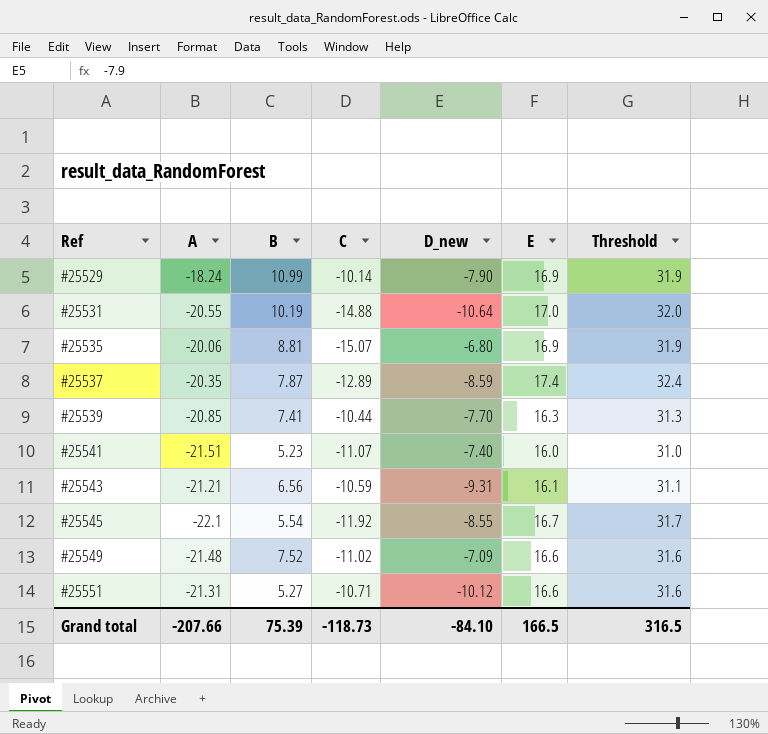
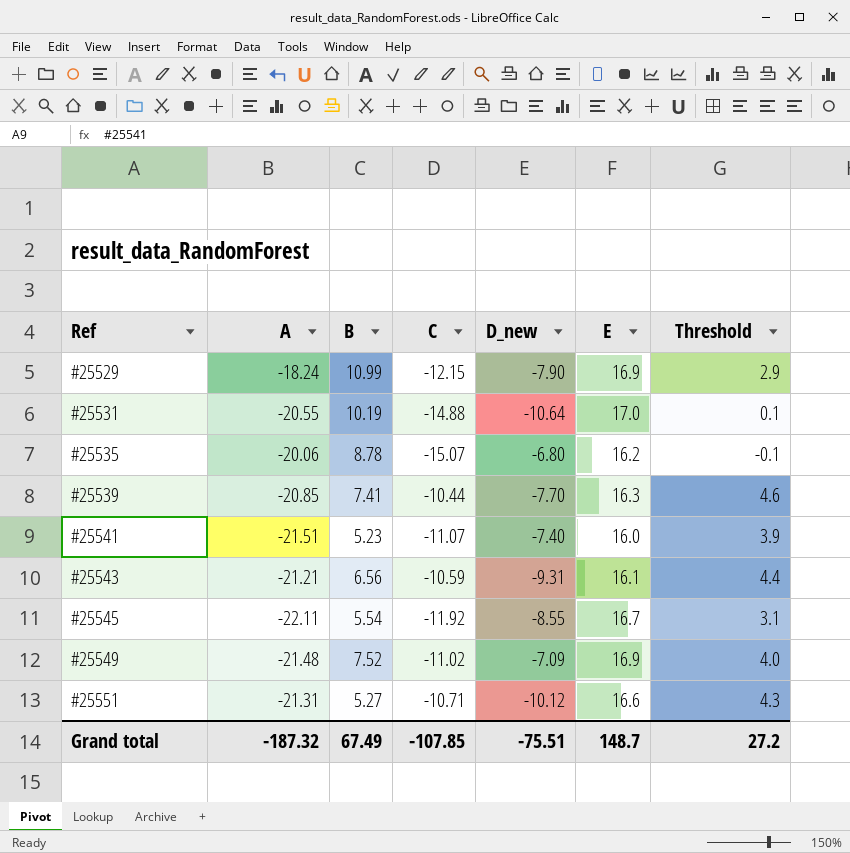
column Threshold | formula: [E] + 15 -> [C] + 15
row #25537: -20.35 | 7.87 | -12.89 | -8.59 | 17.4 | 32.4 -> none
#25529 | C: -10.14 -> -12.15
#25535 | B: 8.81 -> 8.78
#25535 | E: 16.9 -> 16.2
#25545 | A: -22.1 -> -22.11
#25549 | E: 16.6 -> 16.9
Grand total | A: -207.66 -> -187.32
Grand total | B: 75.39 -> 67.49
Grand total | C: -118.73 -> -107.85
Grand total | D_new: -84.10 -> -75.51
Grand total | E: 166.5 -> 148.7
Grand total | Threshold: 316.5 -> 27.2

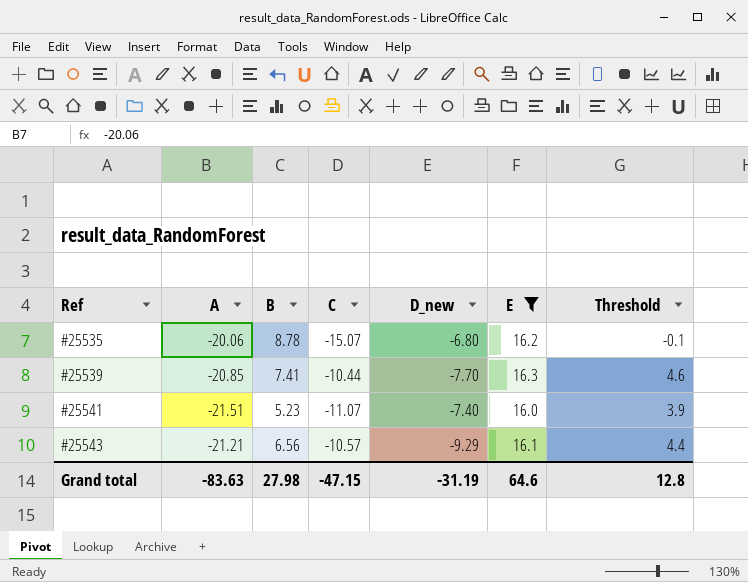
filter: none -> E <= 16.3
#25543 | C: -10.59 -> -10.57
#25543 | D_new: -9.31 -> -9.29
Grand total | A: -187.32 -> -83.63
Grand total | B: 67.49 -> 27.98
Grand total | C: -107.85 -> -47.15
Grand total | D_new: -75.51 -> -31.19
Grand total | E: 148.7 -> 64.6
Grand total | Threshold: 27.2 -> 12.8

